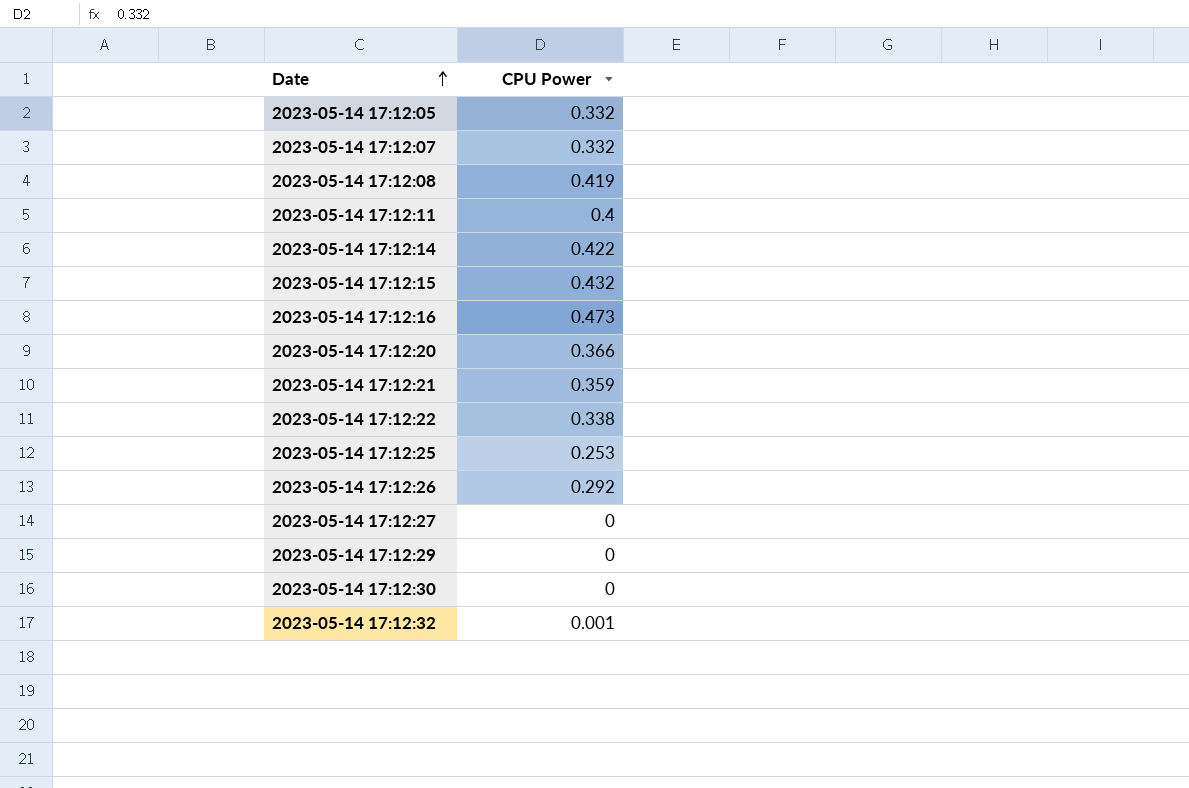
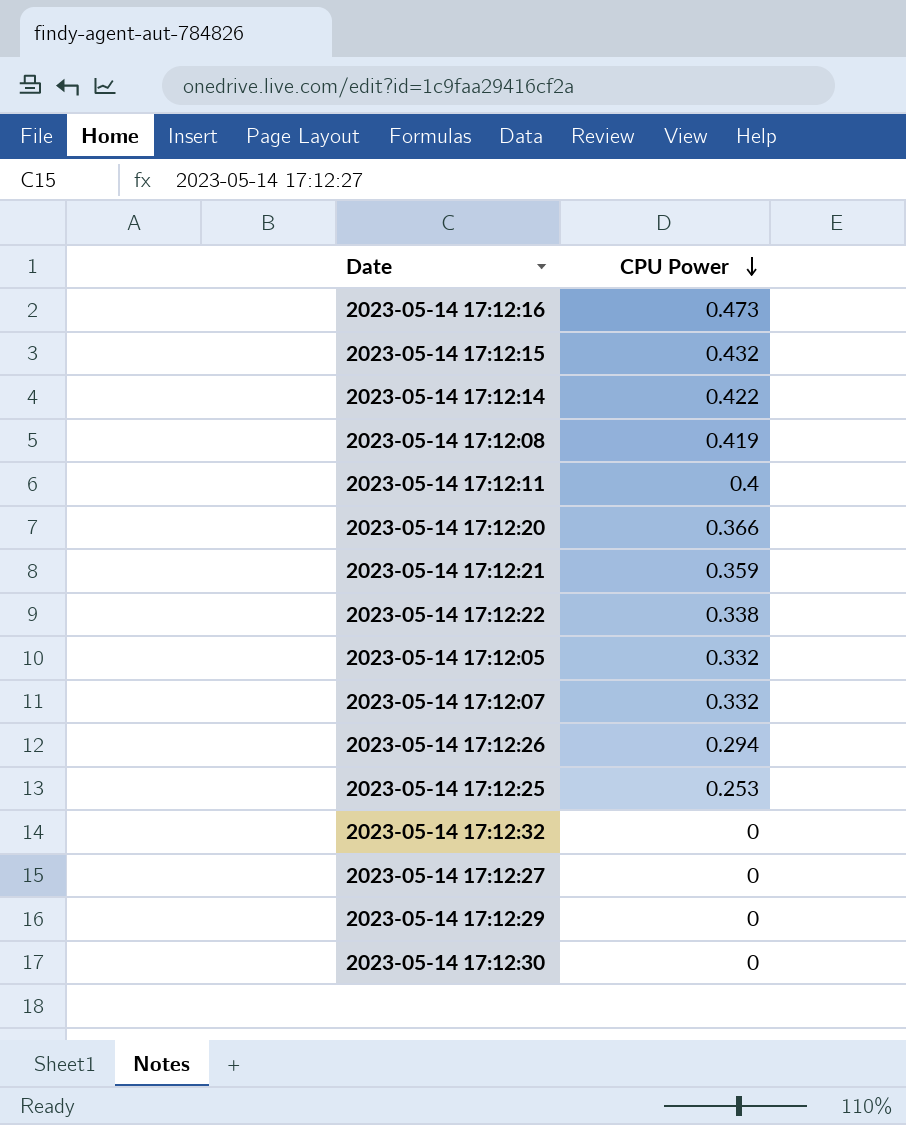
row order: Date ascending -> CPU Power descending
2023-05-14 17:12:26 | CPU Power: 0.292 -> 0.294
2023-05-14 17:12:32 | CPU Power: 0.001 -> 0

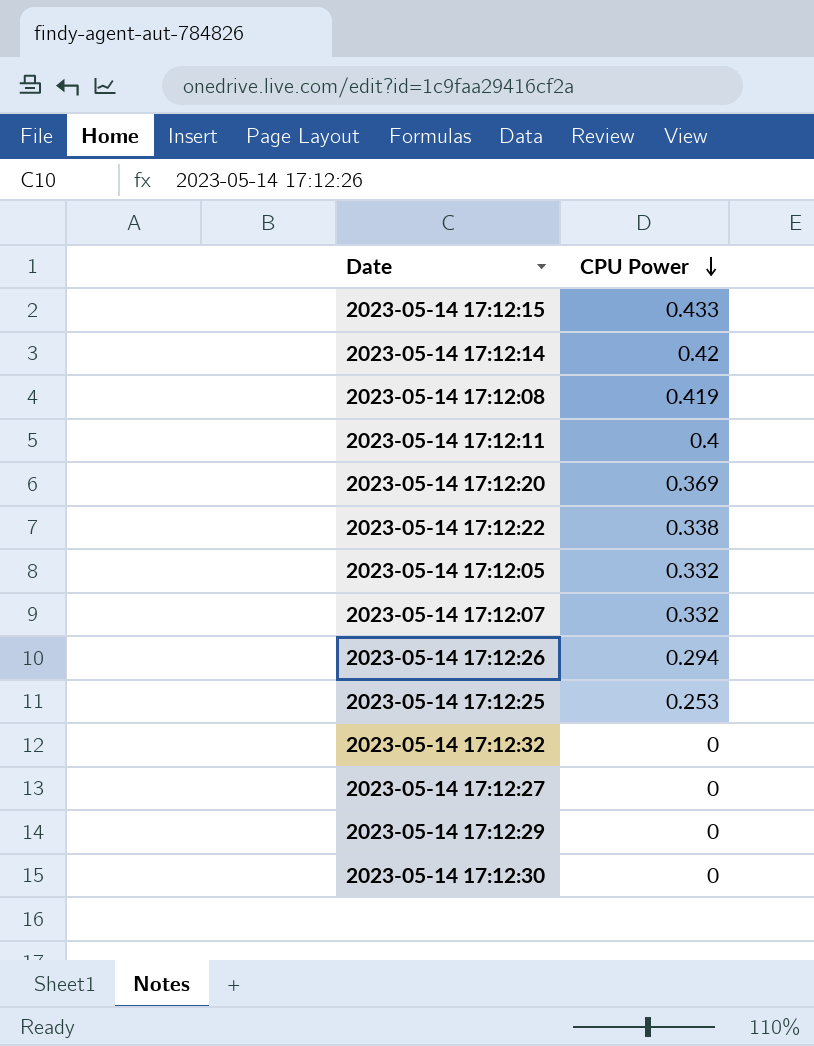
row 2023-05-14 17:12:16: 0.473 -> none
row 2023-05-14 17:12:21: 0.359 -> none
2023-05-14 17:12:15 | CPU Power: 0.432 -> 0.433
2023-05-14 17:12:14 | CPU Power: 0.422 -> 0.42
2023-05-14 17:12:20 | CPU Power: 0.366 -> 0.369

